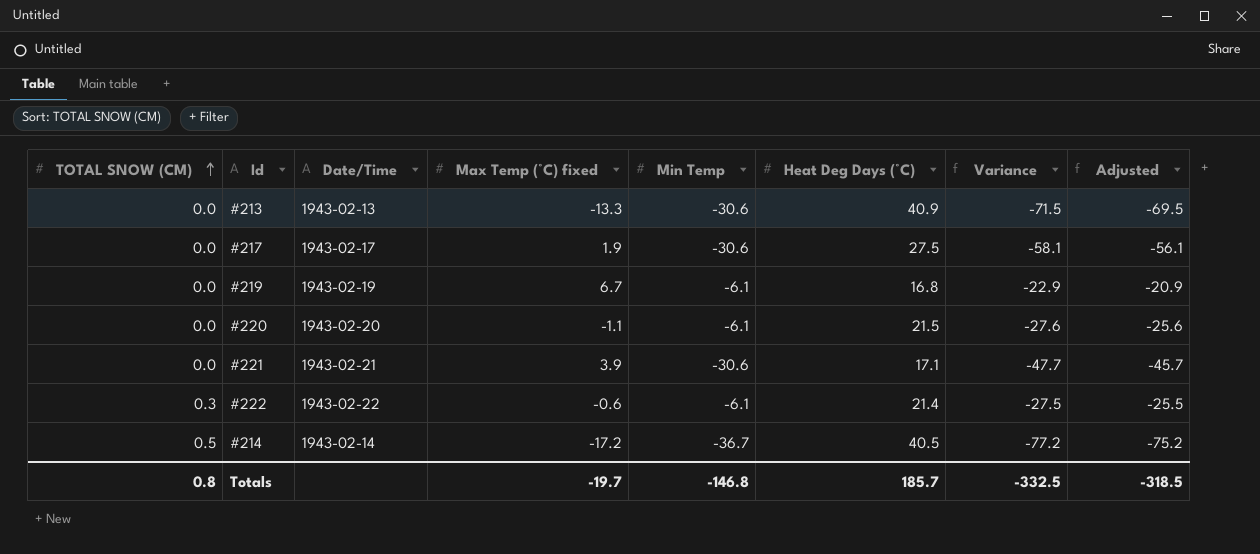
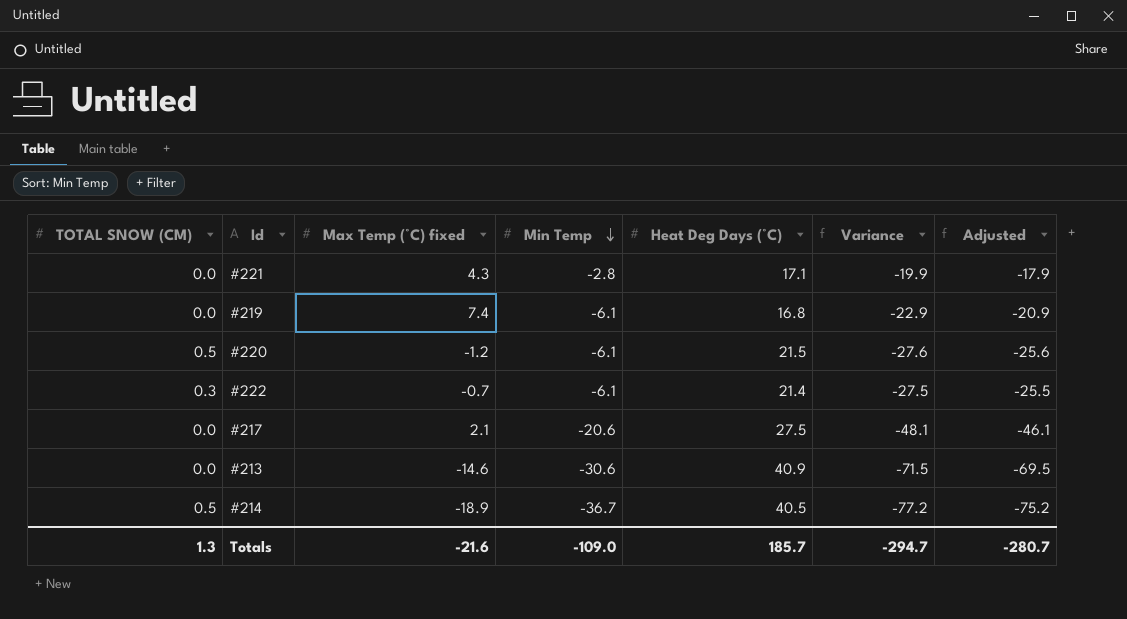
row order: TOTAL SNOW (CM) ascending -> Min Temp descending
column Date/Time | position: 3 -> none
#221 | Max Temp (°C) fixed: 3.9 -> 4.3
#221 | Min Temp: -30.6 -> -2.8
#221 | Variance: -47.7 -> -19.9
#221 | Adjusted: -45.7 -> -17.9
#219 | Max Temp (°C) fixed: 6.7 -> 7.4
#220 | TOTAL SNOW (CM): 0.0 -> 0.5
#220 | Max Temp (°C) fixed: -1.1 -> -1.2
#222 | Max Temp (°C) fixed: -0.6 -> -0.7
#217 | Max Temp (°C) fixed: 1.9 -> 2.1
#217 | Min Temp: -30.6 -> -20.6
#217 | Variance: -58.1 -> -48.1
#217 | Adjusted: -56.1 -> -46.1
#213 | Max Temp (°C) fixed: -13.3 -> -14.6
#214 | Max Temp (°C) fixed: -17.2 -> -18.9
Totals | TOTAL SNOW (CM): 0.8 -> 1.3
Totals | Max Temp (°C) fixed: -19.7 -> -21.6
Totals | Min Temp: -146.8 -> -109.0
Totals | Variance: -332.5 -> -294.7
Totals | Adjusted: -318.5 -> -280.7

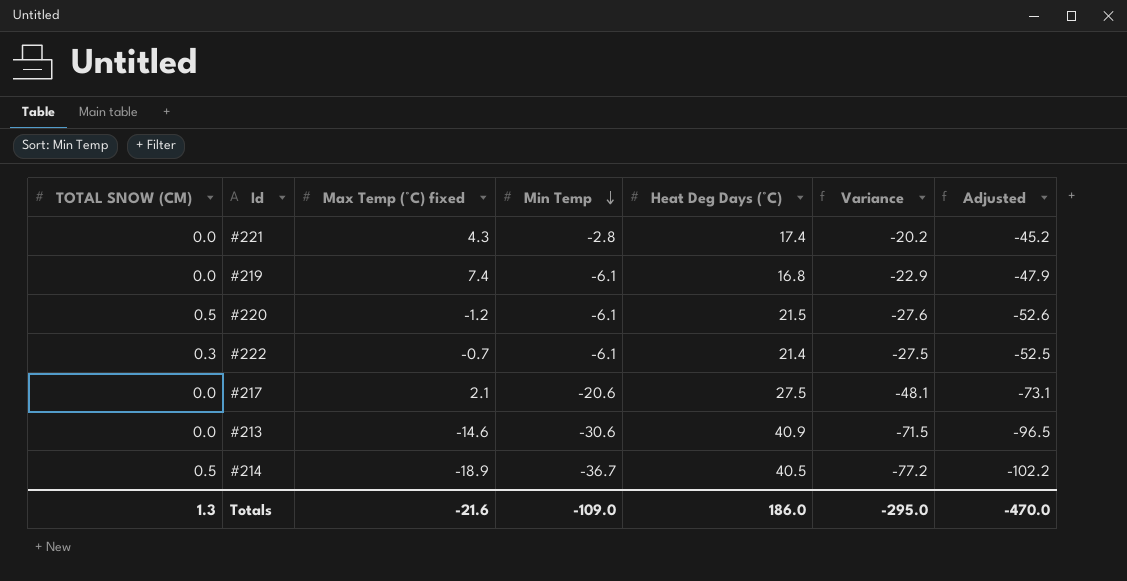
column Adjusted | formula: [Variance] + 2 -> [Variance] - 25
#221 | Heat Deg Days (°C): 17.1 -> 17.4
#221 | Variance: -19.9 -> -20.2
Totals | Heat Deg Days (°C): 185.7 -> 186.0
Totals | Variance: -294.7 -> -295.0
Totals | Adjusted: -280.7 -> -470.0

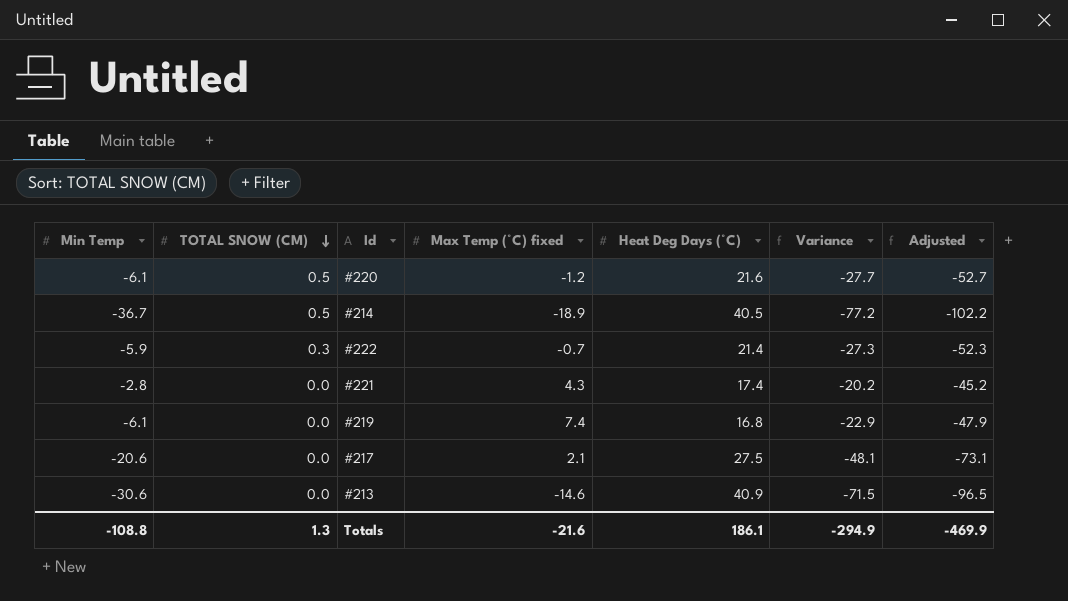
row order: Min Temp descending -> TOTAL SNOW (CM) descending
column Min Temp | position: 4 -> 1
#220 | Heat Deg Days (°C): 21.5 -> 21.6
#220 | Variance: -27.6 -> -27.7
#220 | Adjusted: -52.6 -> -52.7
#222 | Min Temp: -6.1 -> -5.9
#222 | Variance: -27.5 -> -27.3
#222 | Adjusted: -52.5 -> -52.3
Totals | Min Temp: -109.0 -> -108.8
Totals | Heat Deg Days (°C): 186.0 -> 186.1
Totals | Variance: -295.0 -> -294.9
Totals | Adjusted: -470.0 -> -469.9

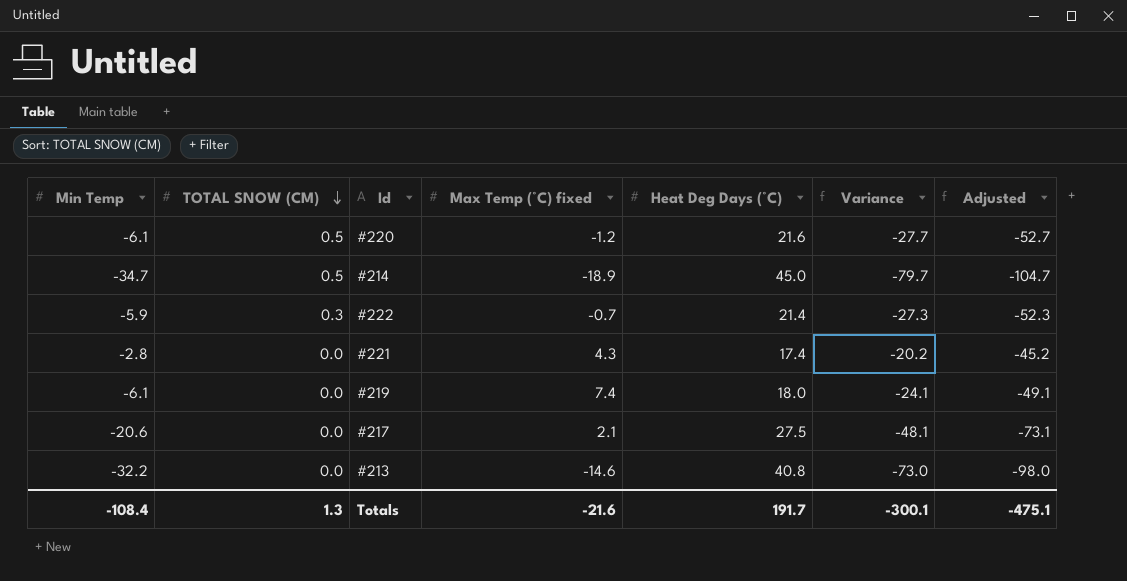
#214 | Min Temp: -36.7 -> -34.7
#214 | Heat Deg Days (°C): 40.5 -> 45.0
#214 | Variance: -77.2 -> -79.7
#214 | Adjusted: -102.2 -> -104.7
#219 | Heat Deg Days (°C): 16.8 -> 18.0
#219 | Variance: -22.9 -> -24.1
#219 | Adjusted: -47.9 -> -49.1
#213 | Min Temp: -30.6 -> -32.2
#213 | Heat Deg Days (°C): 40.9 -> 40.8
#213 | Variance: -71.5 -> -73.0
#213 | Adjusted: -96.5 -> -98.0
Totals | Min Temp: -108.8 -> -108.4
Totals | Heat Deg Days (°C): 186.1 -> 191.7
Totals | Variance: -294.9 -> -300.1
Totals | Adjusted: -469.9 -> -475.1

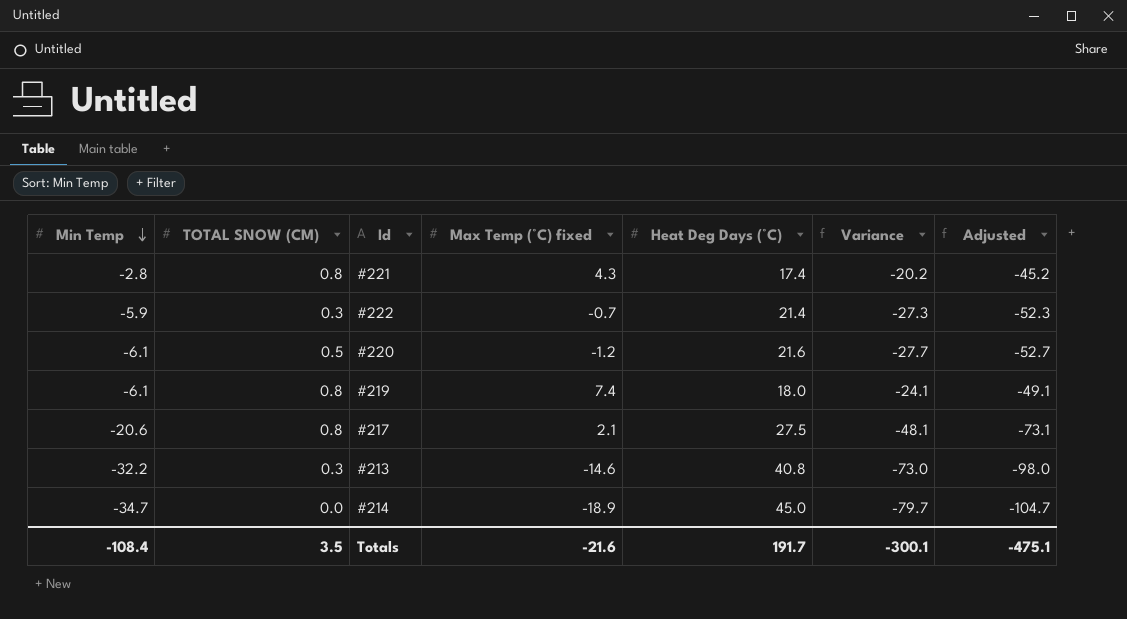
row order: TOTAL SNOW (CM) descending -> Min Temp descending
#221 | TOTAL SNOW (CM): 0.0 -> 0.8
#219 | TOTAL SNOW (CM): 0.0 -> 0.8
#217 | TOTAL SNOW (CM): 0.0 -> 0.8
#213 | TOTAL SNOW (CM): 0.0 -> 0.3
#214 | TOTAL SNOW (CM): 0.5 -> 0.0
Totals | TOTAL SNOW (CM): 1.3 -> 3.5

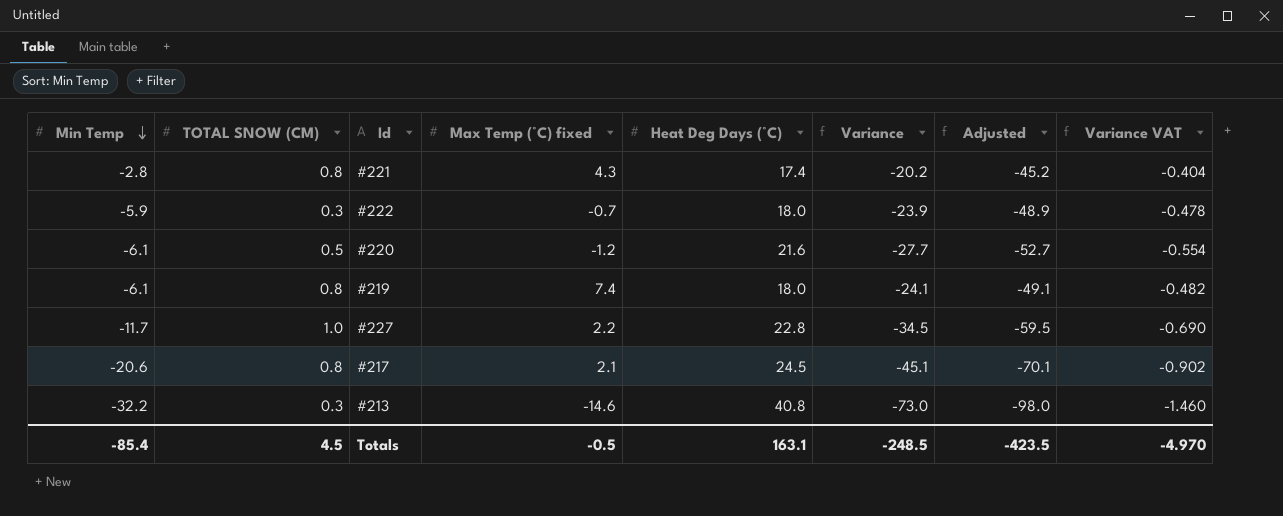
column Variance VAT | formula: none -> [Variance] * 0.02
row #214: -34.7 | 0.0 | -18.9 | 45.0 | -79.7 | -104.7 -> none
#222 | Heat Deg Days (°C): 21.4 -> 18.0
#222 | Variance: -27.3 -> -23.9
#222 | Adjusted: -52.3 -> -48.9
row #227: none -> -11.7 | 1.0 | 2.2 | 22.8 | -34.5 | -59.5 | -0.690
#217 | Heat Deg Days (°C): 27.5 -> 24.5
#217 | Variance: -48.1 -> -45.1
#217 | Adjusted: -73.1 -> -70.1
Totals | Min Temp: -108.4 -> -85.4
Totals | TOTAL SNOW (CM): 3.5 -> 4.5
Totals | Max Temp (°C) fixed: -21.6 -> -0.5
Totals | Heat Deg Days (°C): 191.7 -> 163.1
Totals | Variance: -300.1 -> -248.5
Totals | Adjusted: -475.1 -> -423.5

